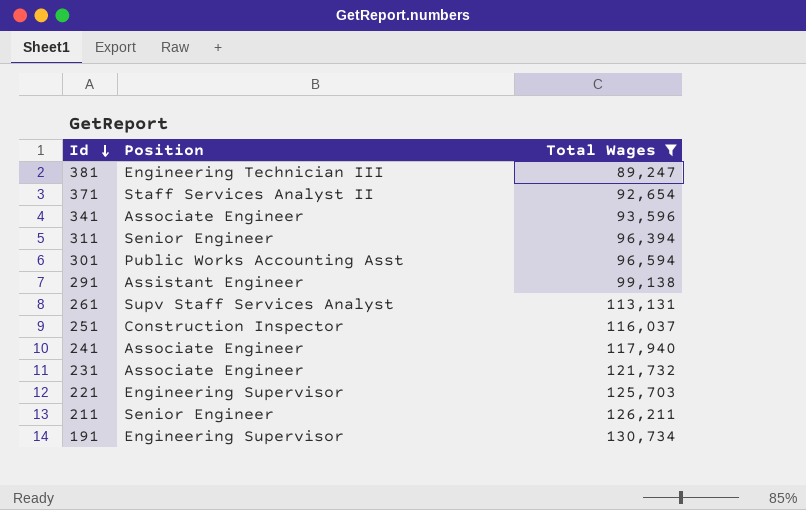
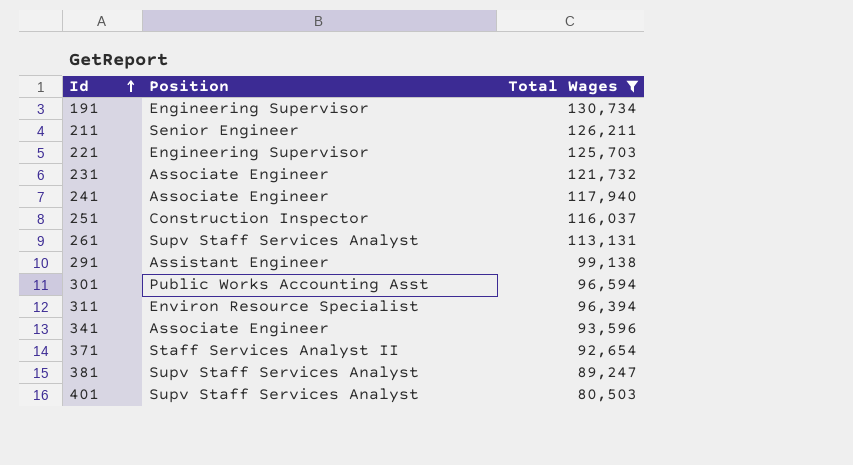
row order: Id descending -> Id ascending
311 | Position: Senior Engineer -> Environ Resource Specialist
381 | Position: Engineering Technician III -> Supv Staff Services Analyst
row 401: none -> Supv Staff Services Analyst | 80,503

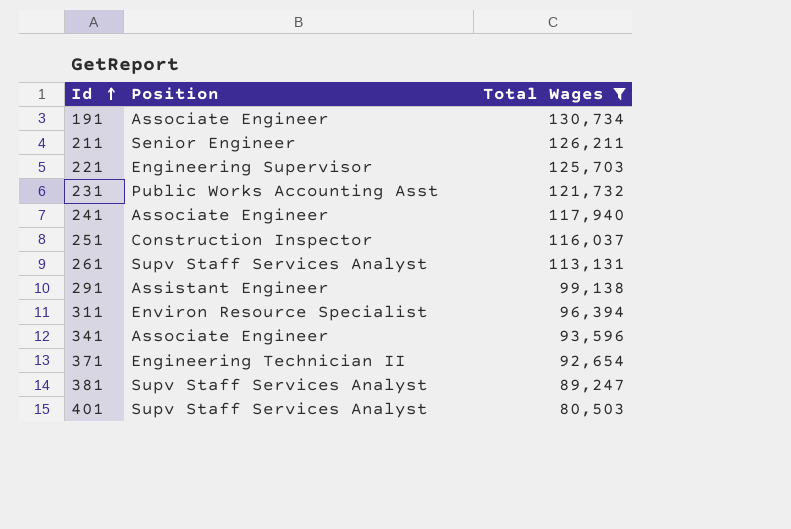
row 301: Public Works Accounting Asst | 96,594 -> none
191 | Position: Engineering Supervisor -> Associate Engineer
231 | Position: Associate Engineer -> Public Works Accounting Asst
371 | Position: Staff Services Analyst II -> Engineering Technician II

